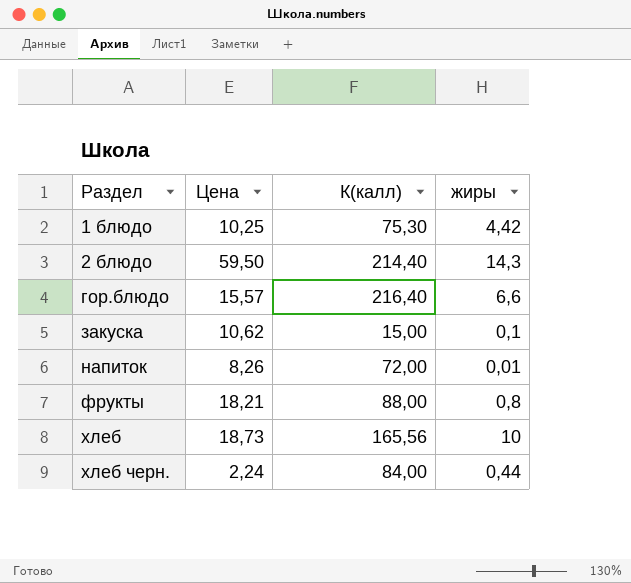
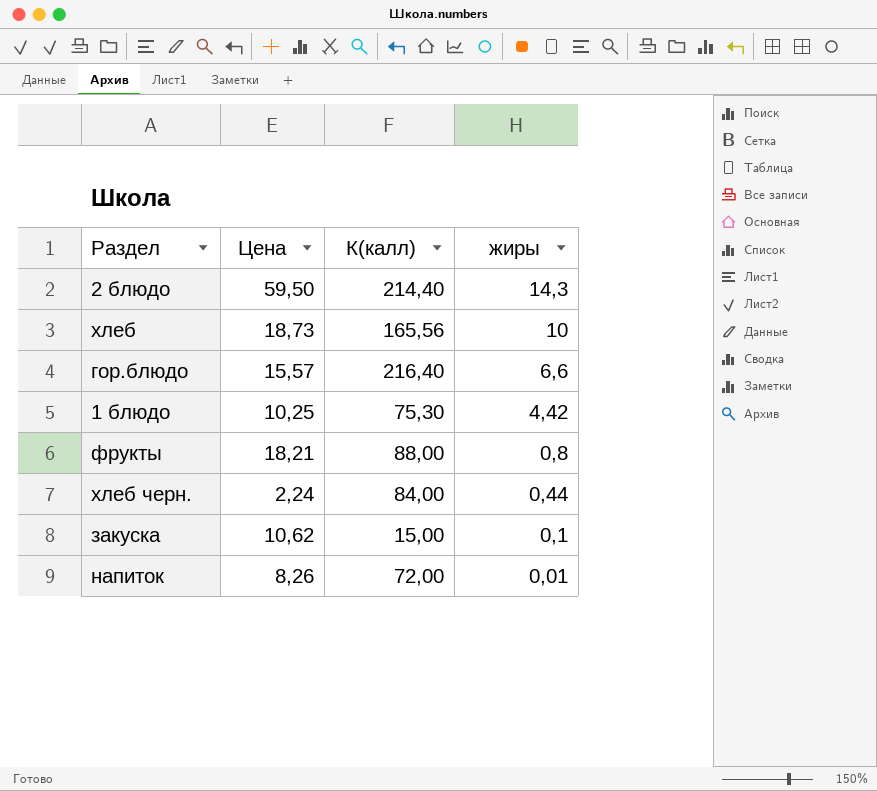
row order: Раздел ascending -> жиры descending

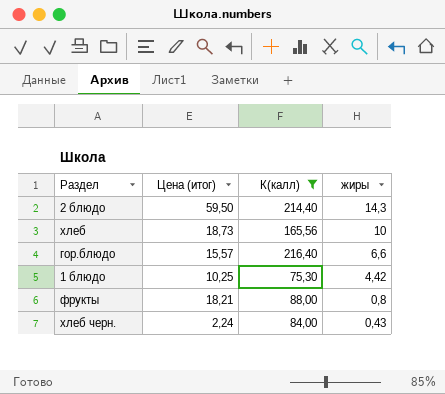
filter: none -> К(калл) >= 75,30
column name: Цена -> Цена (итог)
хлеб черн. | жиры: 0,44 -> 0,43

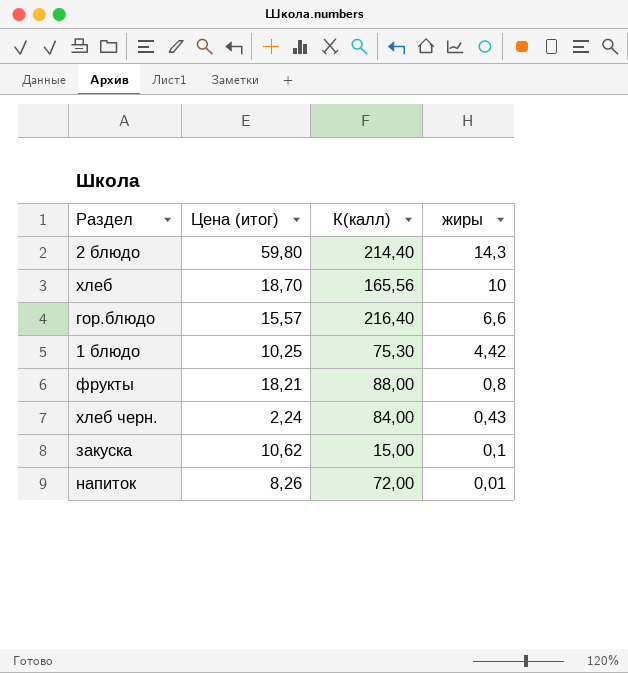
filter: К(калл) >= 75,30 -> none
2 блюдо | Цена (итог): 59,50 -> 59,80
хлеб | Цена (итог): 18,73 -> 18,70

